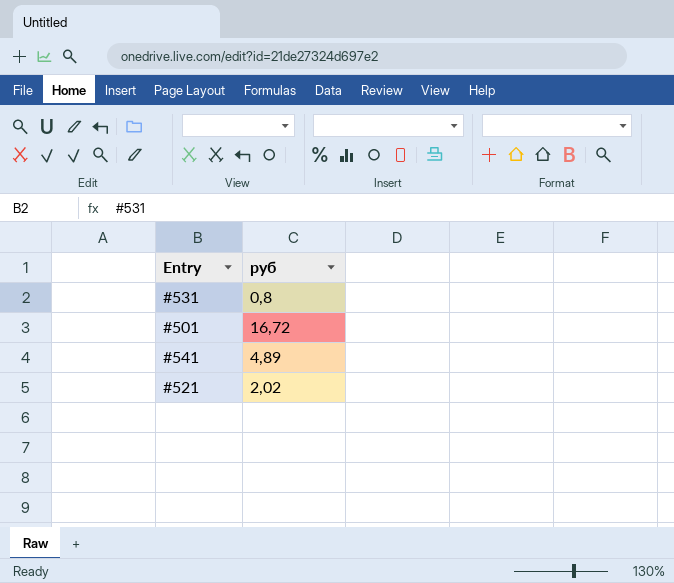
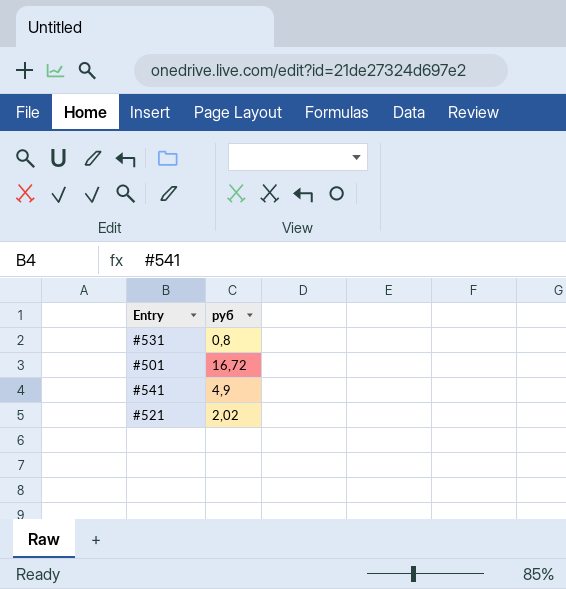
#541 | руб: 4,89 -> 4,9

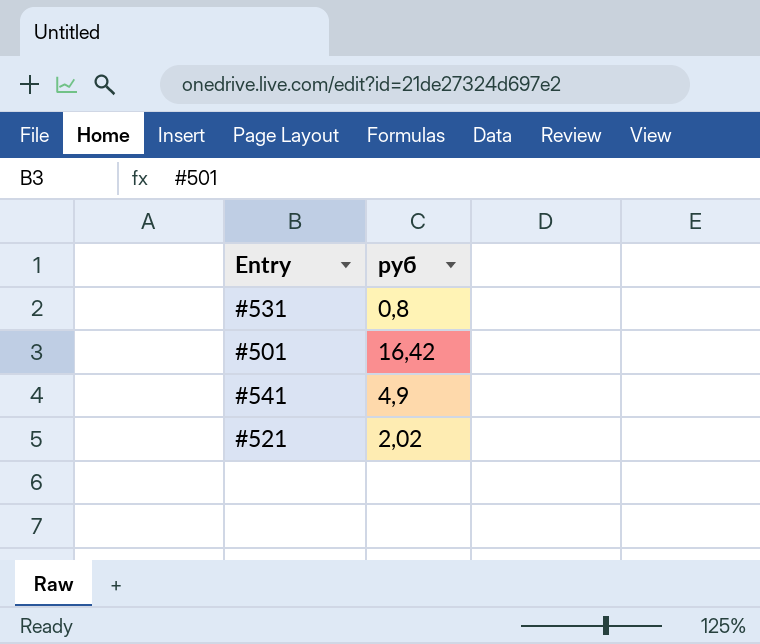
#501 | руб: 16,72 -> 16,42

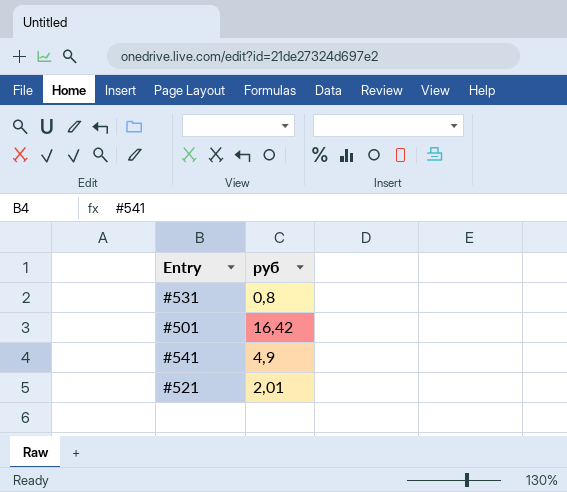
#521 | руб: 2,02 -> 2,01

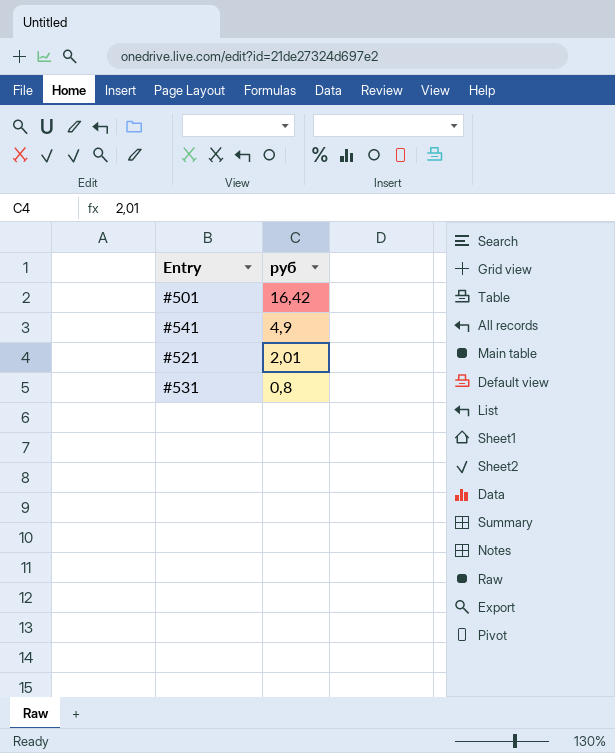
row order: none -> руб descending

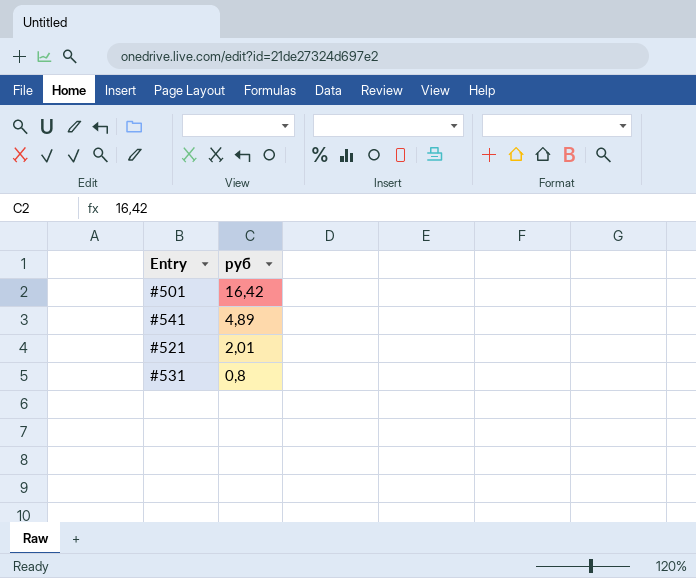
#541 | руб: 4,9 -> 4,89

